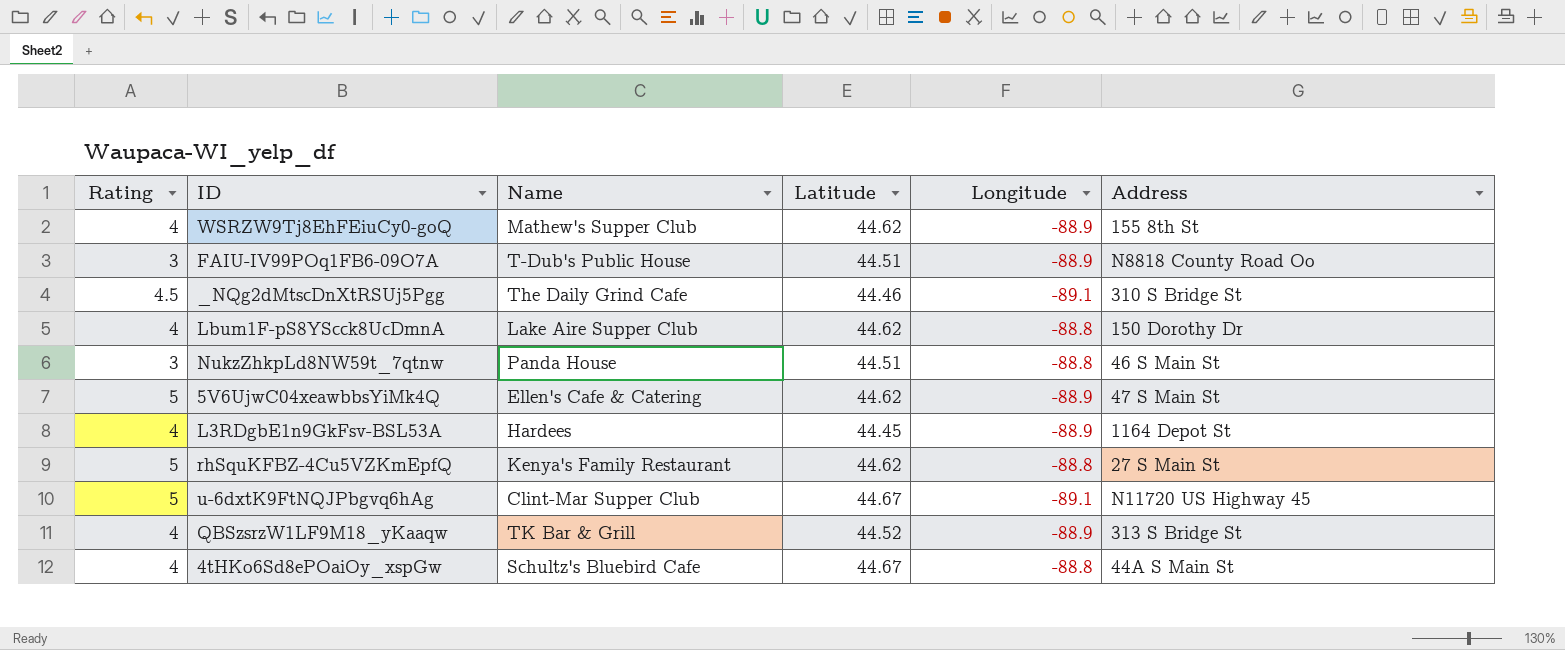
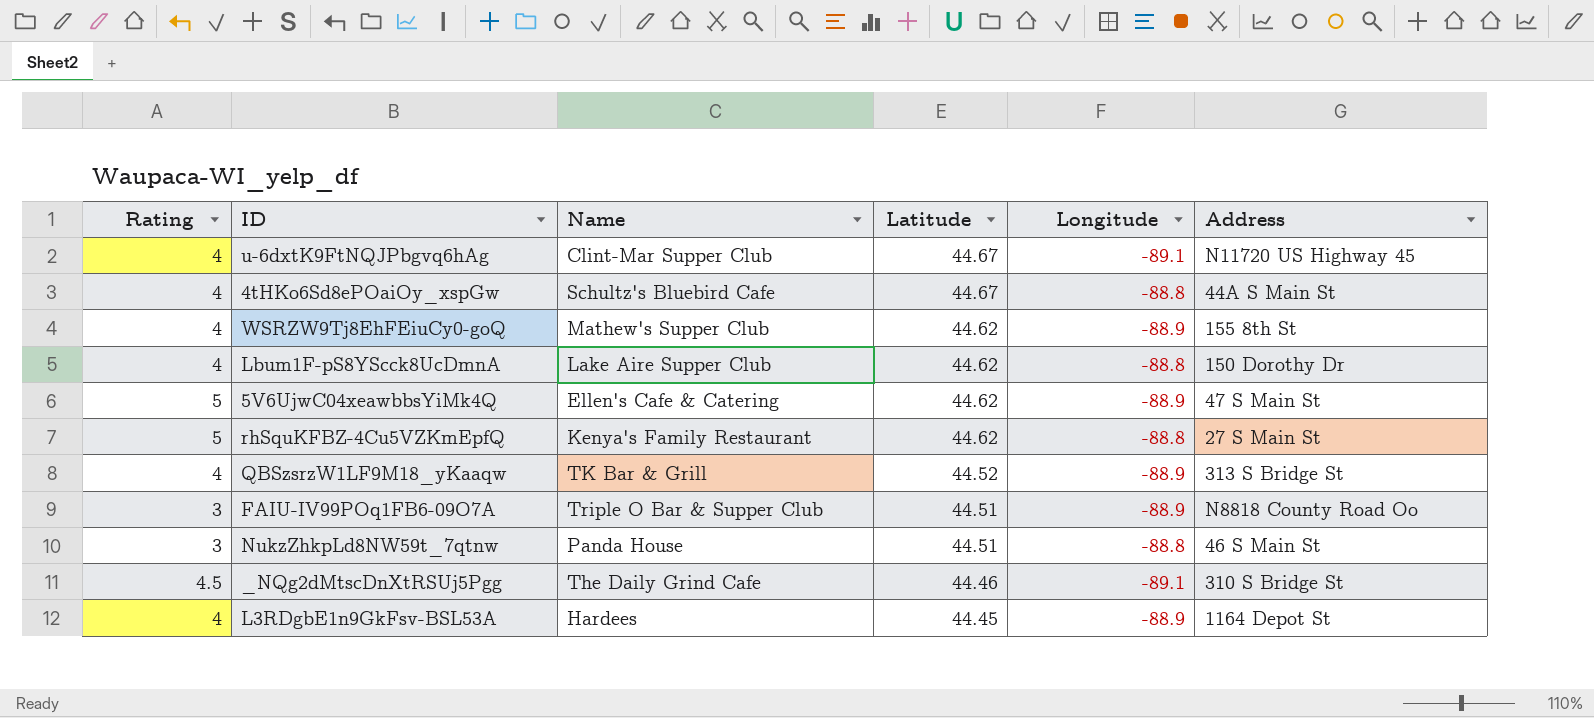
row order: none -> Latitude descending
u-6dxtK9FtNQJPbgvq6hAg | Rating: 5 -> 4
FAIU-IV99POq1FB6-09O7A | Name: T-Dub's Public House -> Triple O Bar & Supper Club

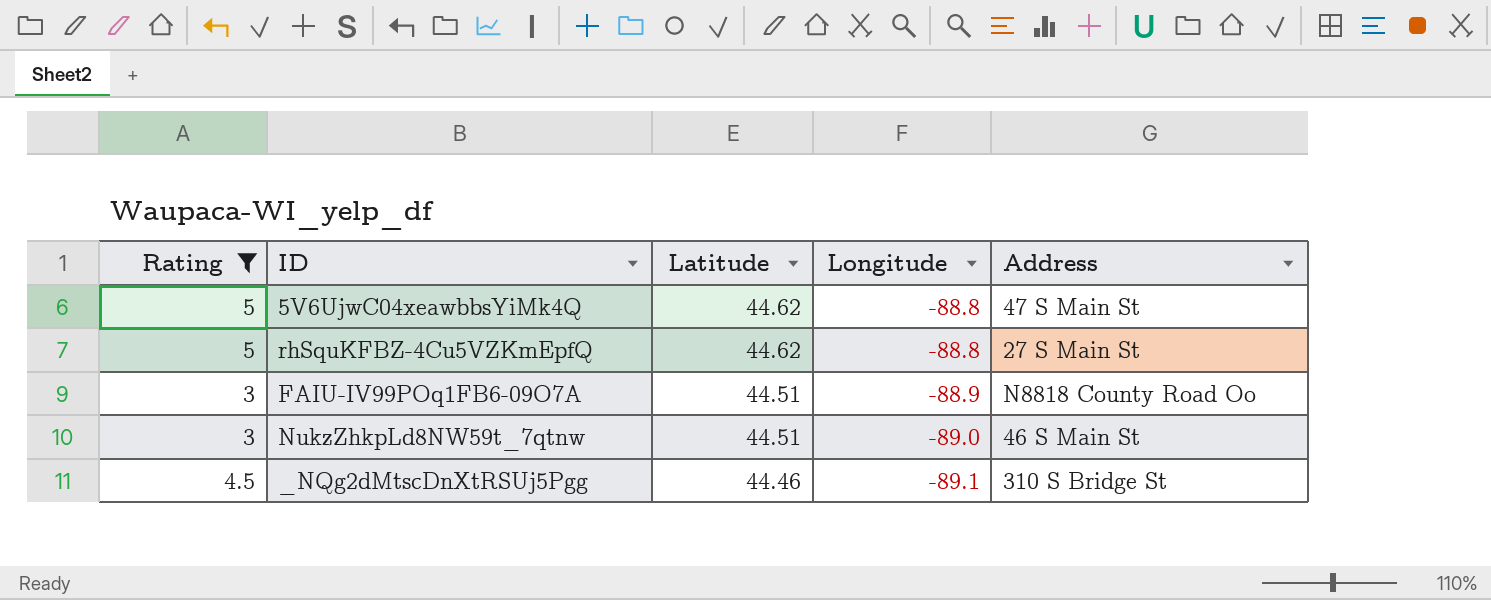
filter: none -> Rating != 4
column Name | position: 3 -> none
5V6UjwC04xeawbbsYiMk4Q | Longitude: -88.9 -> -88.8
NukzZhkpLd8NW59t_7qtnw | Longitude: -88.8 -> -89.0

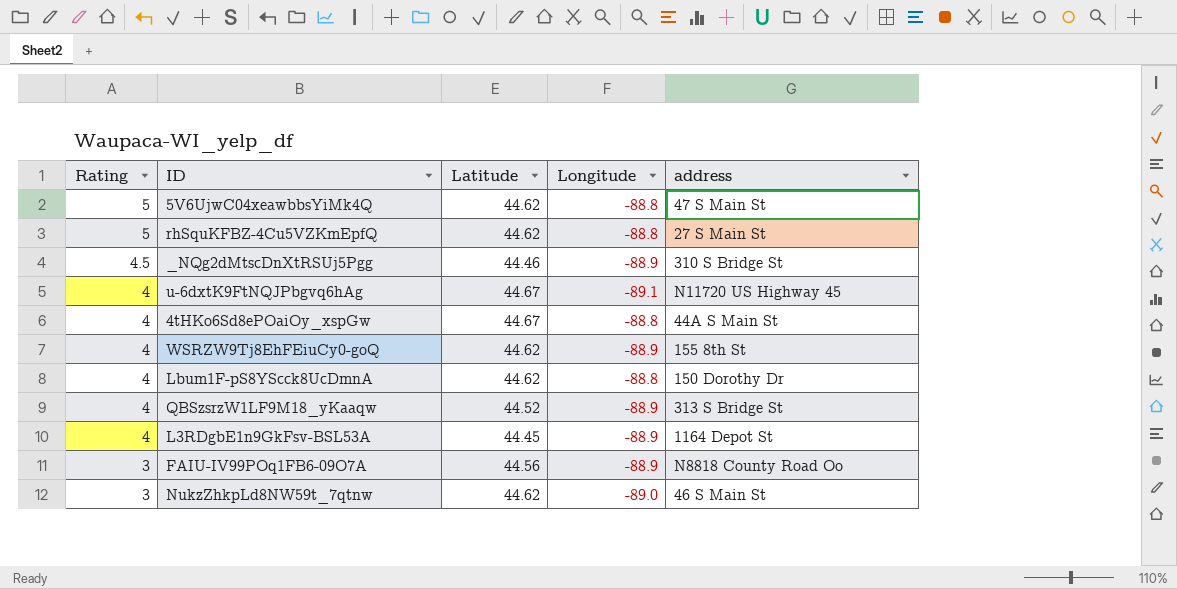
filter: Rating != 4 -> none
row order: Latitude descending -> Rating descending
column name: Address -> address
_NQg2dMtscDnXtRSUj5Pgg | Longitude: -89.1 -> -88.9
FAIU-IV99POq1FB6-09O7A | Latitude: 44.51 -> 44.56
NukzZhkpLd8NW59t_7qtnw | Latitude: 44.51 -> 44.62

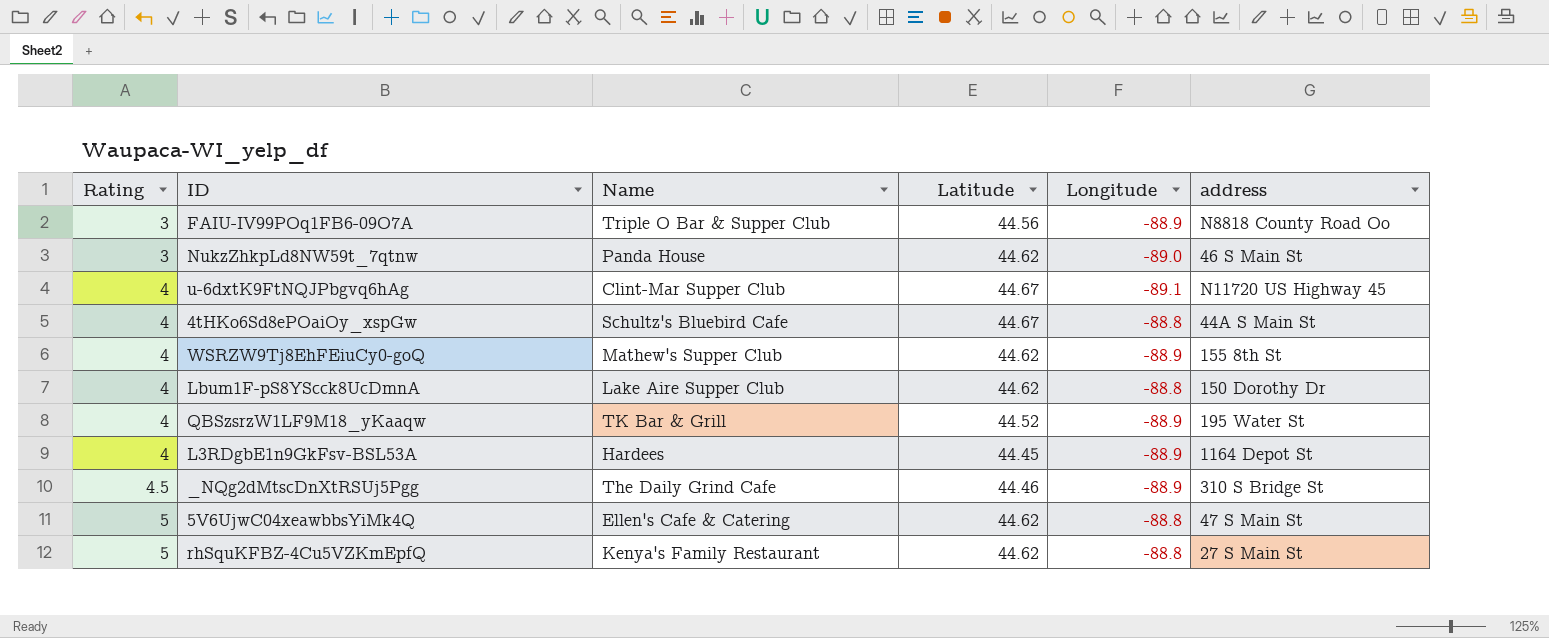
row order: Rating descending -> Rating ascending
column Name | position: none -> 3
QBSzsrzW1LF9M18_yKaaqw | address: 313 S Bridge St -> 195 Water St

